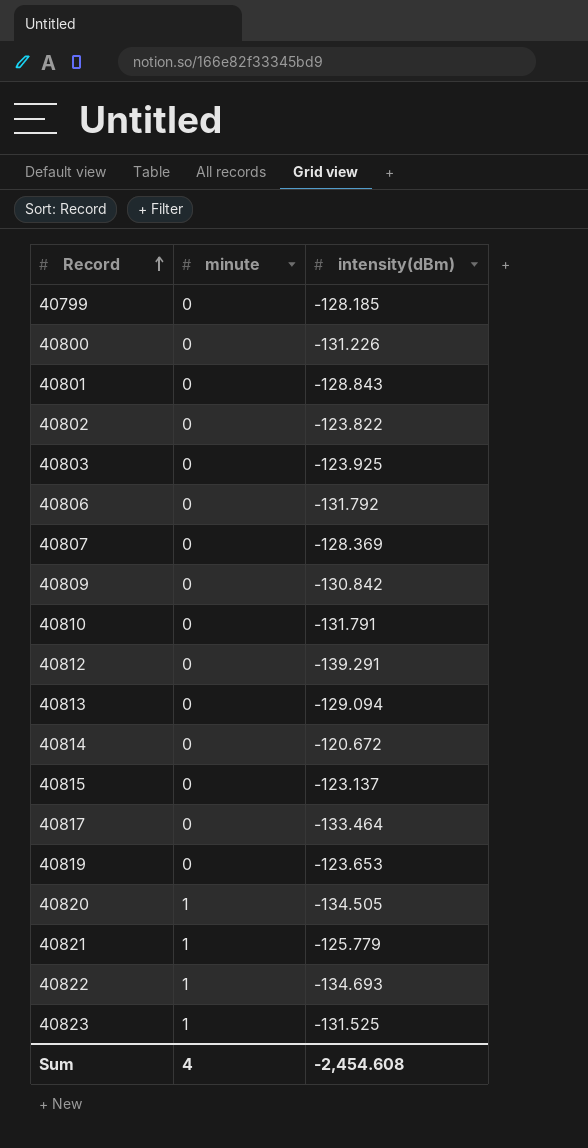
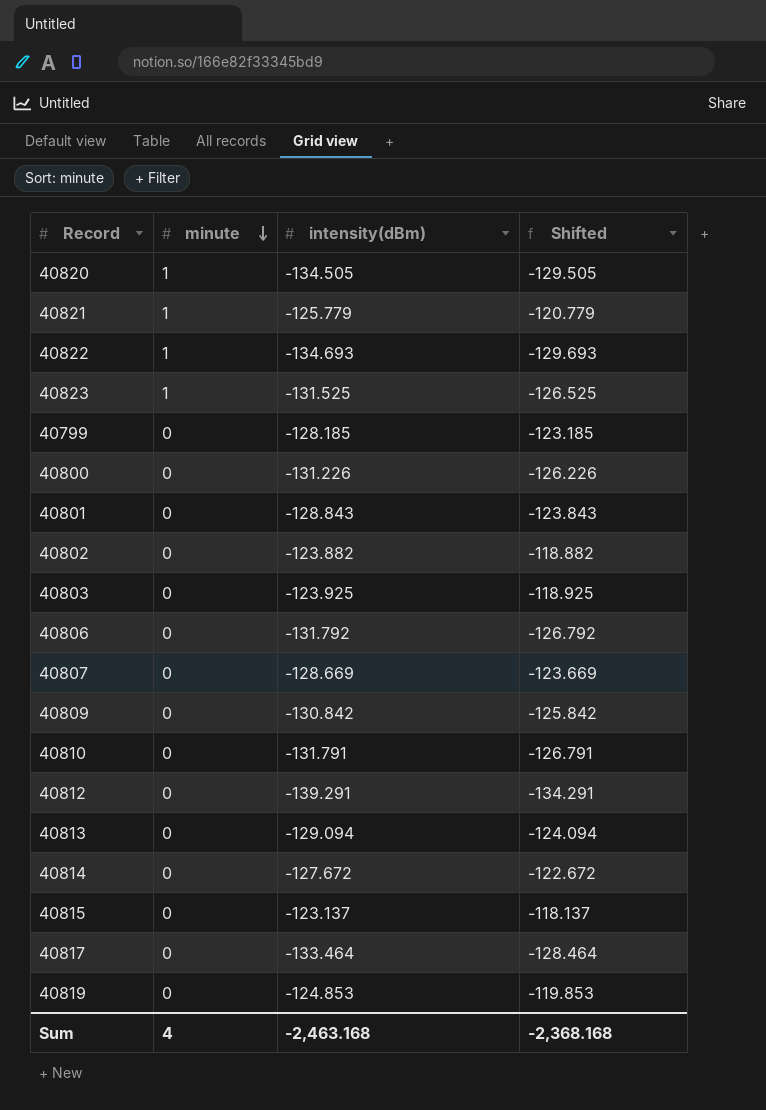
row order: Record ascending -> minute descending
column Shifted | formula: none -> [intensity(dBm)] + 5
40802 | intensity(dBm): -123.822 -> -123.882
40807 | intensity(dBm): -128.369 -> -128.669
40814 | intensity(dBm): -120.672 -> -127.672
40819 | intensity(dBm): -123.653 -> -124.853
Sum | intensity(dBm): -2,454.608 -> -2,463.168

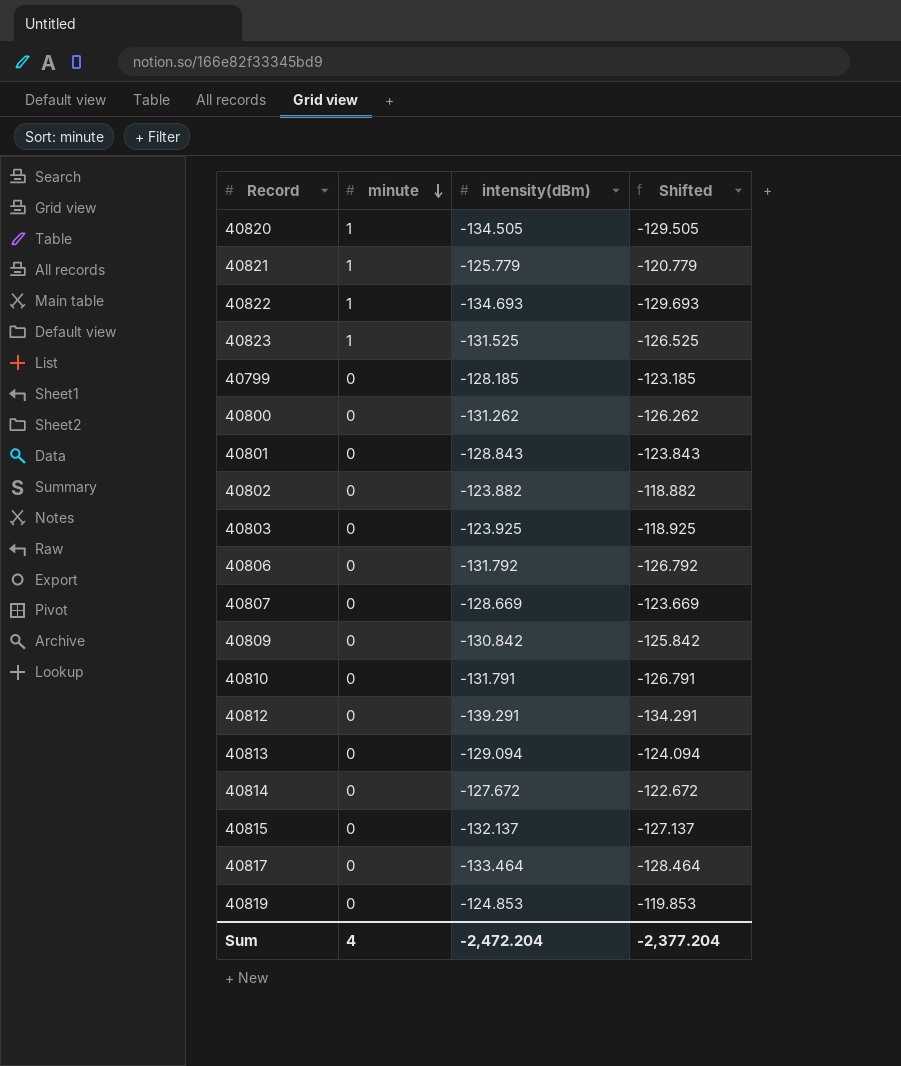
40800 | intensity(dBm): -131.226 -> -131.262
40800 | Shifted: -126.226 -> -126.262
40815 | intensity(dBm): -123.137 -> -132.137
40815 | Shifted: -118.137 -> -127.137
Sum | intensity(dBm): -2,463.168 -> -2,472.204
Sum | Shifted: -2,368.168 -> -2,377.204

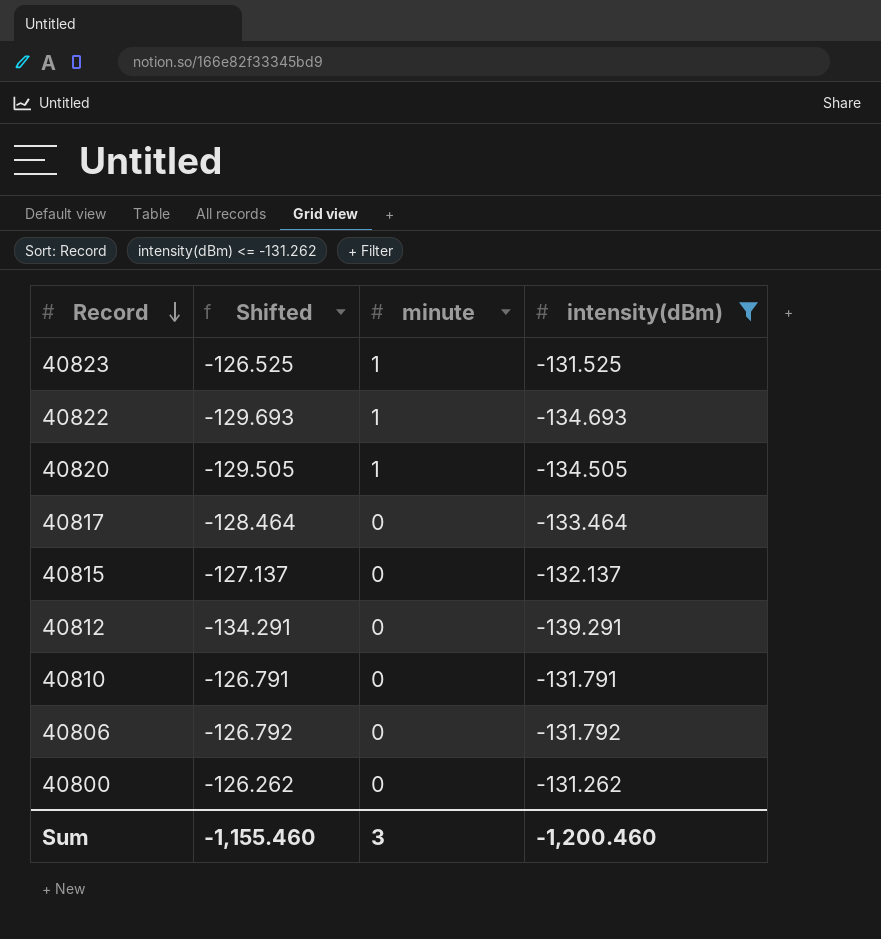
filter: none -> intensity(dBm) <= -131.262
row order: minute descending -> Record descending
column Shifted | position: 4 -> 2
Sum | Shifted: -2,377.204 -> -1,155.460
Sum | minute: 4 -> 3
Sum | intensity(dBm): -2,472.204 -> -1,200.460

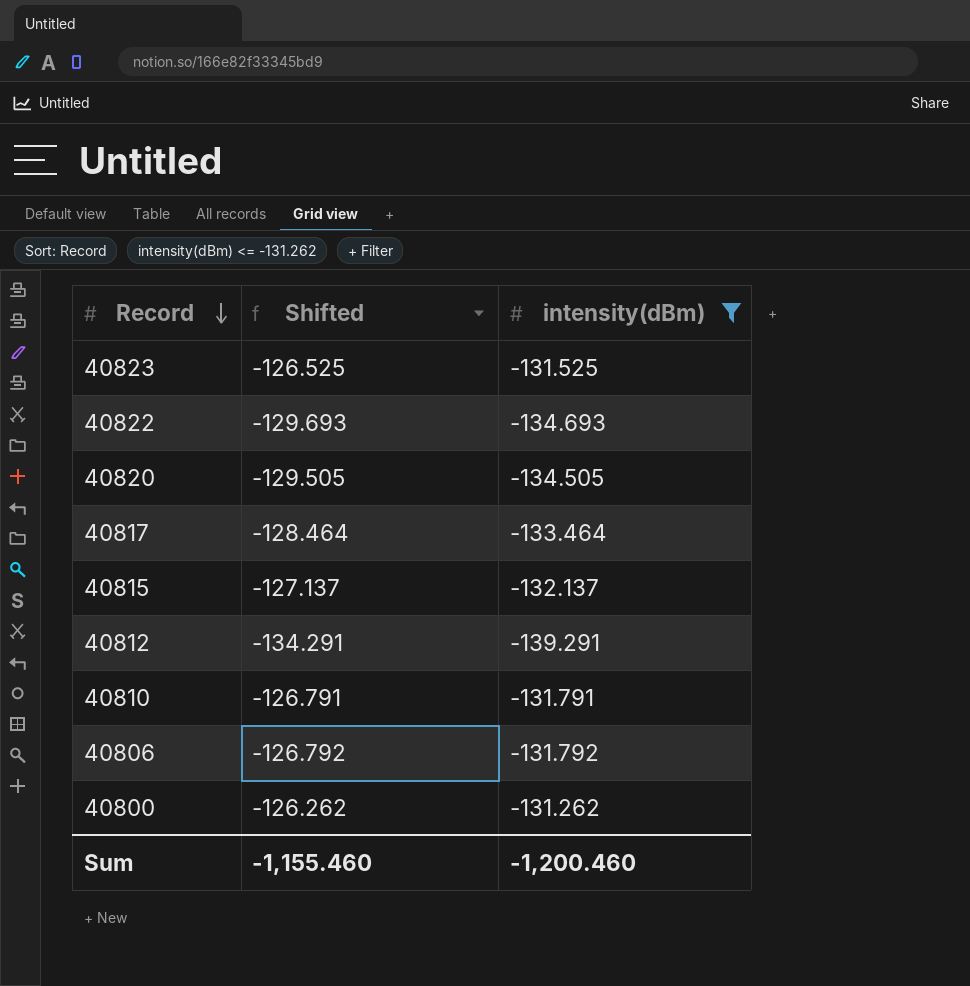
column minute | position: 3 -> none

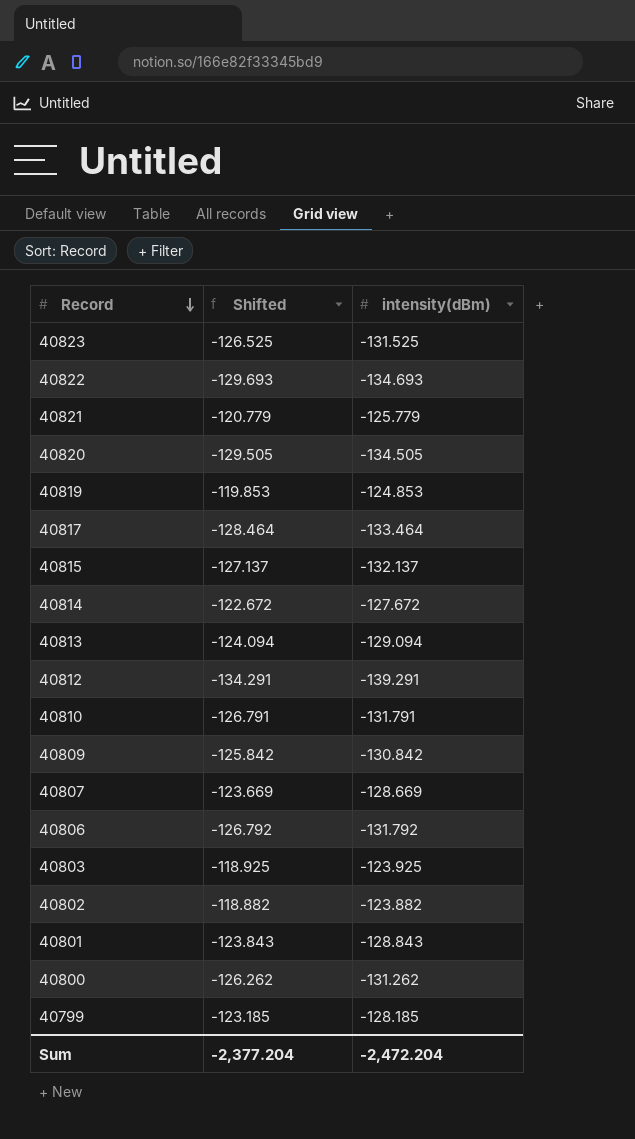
filter: intensity(dBm) <= -131.262 -> none
Sum | Shifted: -1,155.460 -> -2,377.204
Sum | intensity(dBm): -1,200.460 -> -2,472.204

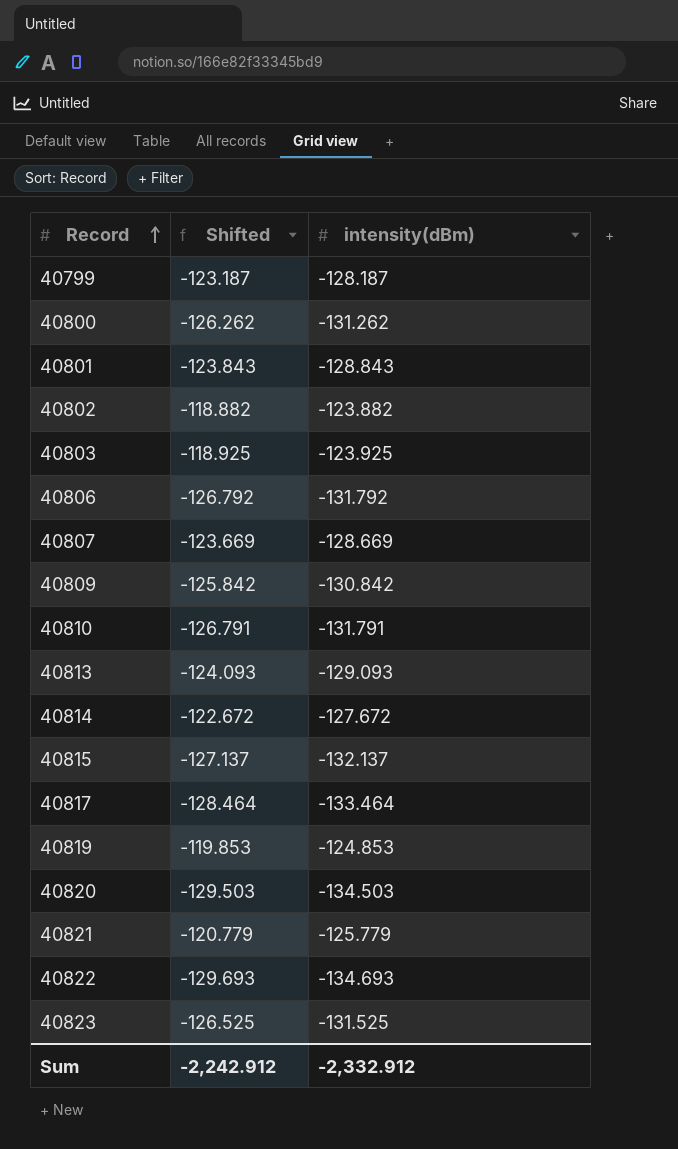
row order: Record descending -> Record ascending
row 40812: -134.291 | -139.291 -> none
40799 | Shifted: -123.185 -> -123.187
40799 | intensity(dBm): -128.185 -> -128.187
40813 | Shifted: -124.094 -> -124.093
40813 | intensity(dBm): -129.094 -> -129.093
40820 | Shifted: -129.505 -> -129.503
40820 | intensity(dBm): -134.505 -> -134.503
Sum | Shifted: -2,377.204 -> -2,242.912
Sum | intensity(dBm): -2,472.204 -> -2,332.912

